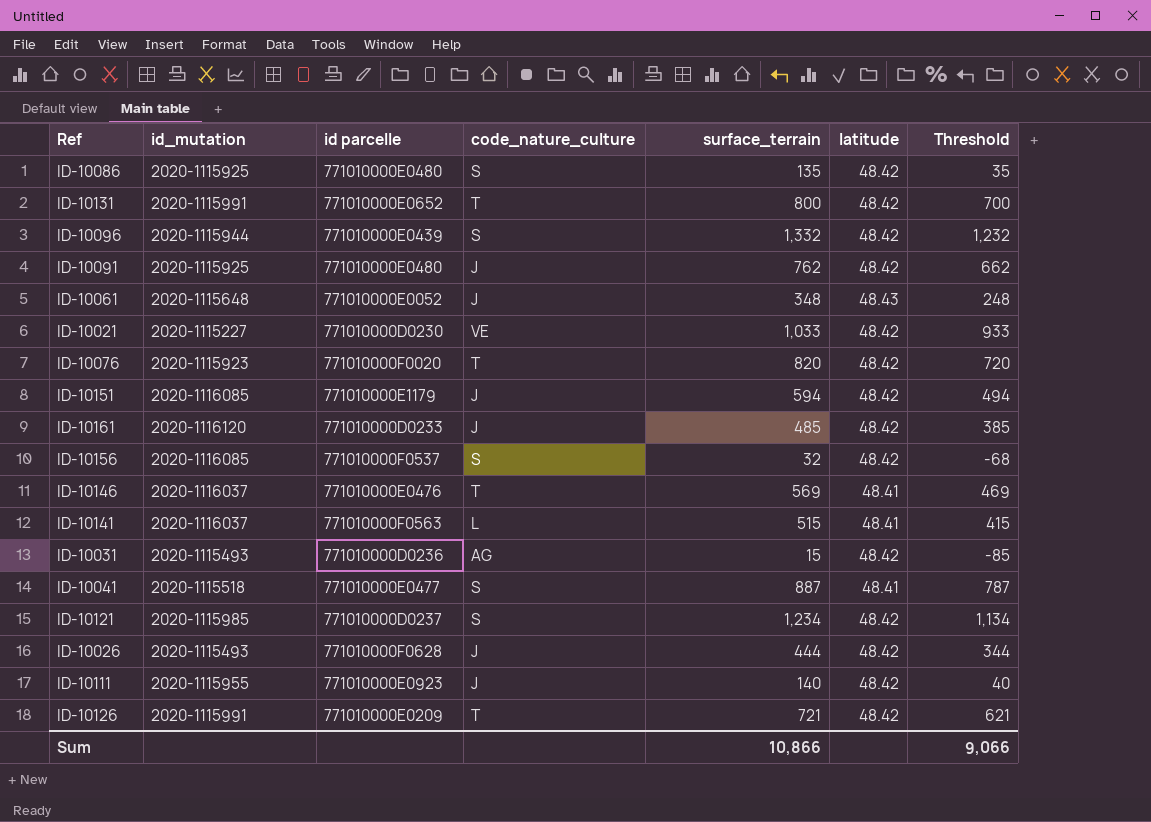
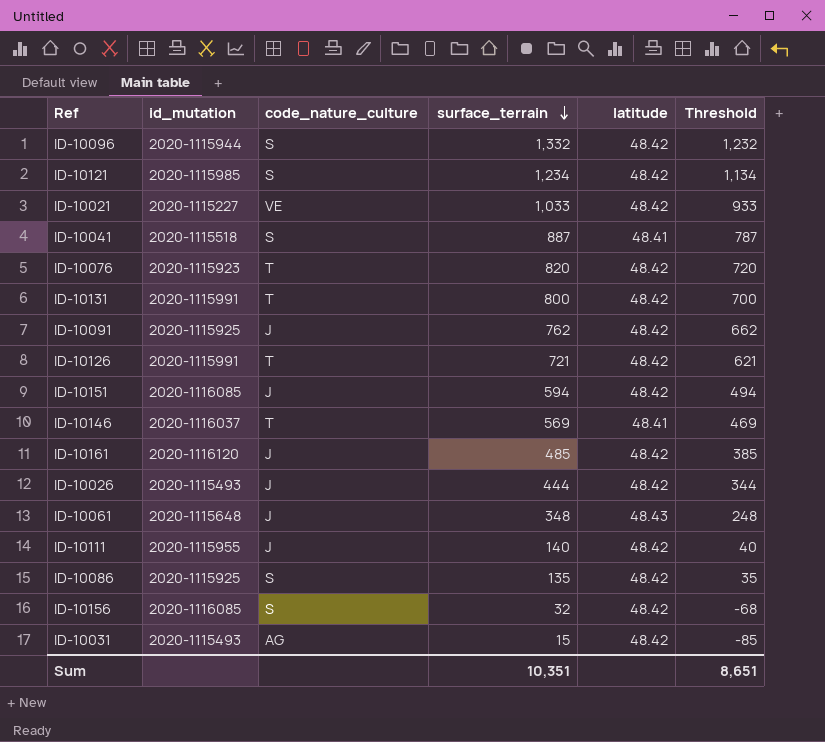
row order: none -> surface_terrain descending
column id parcelle | position: 3 -> none
row ID-10141: 2020-1116037 | 771010000F0563 | L | 515 | 48.41 | 415 -> none
Sum | surface_terrain: 10,866 -> 10,351
Sum | Threshold: 9,066 -> 8,651

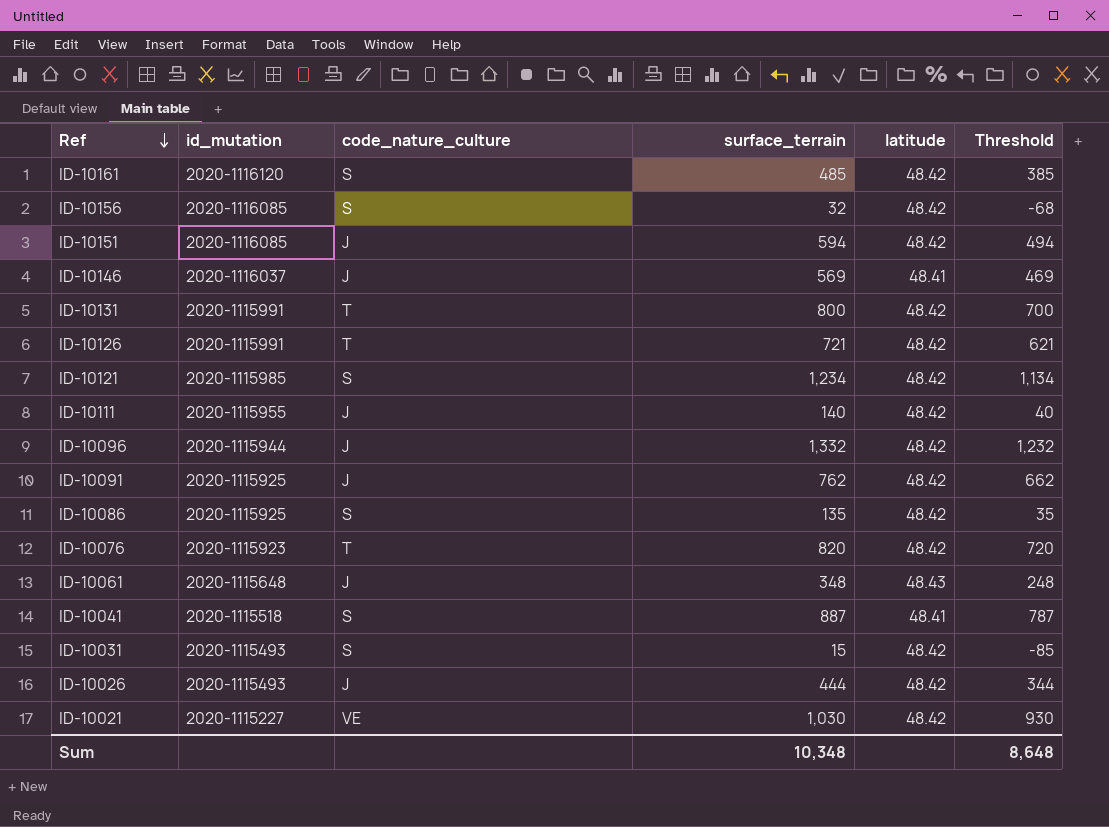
row order: surface_terrain descending -> Ref descending
ID-10161 | code_nature_culture: J -> S
ID-10146 | code_nature_culture: T -> J
ID-10096 | code_nature_culture: S -> J
ID-10031 | code_nature_culture: AG -> S
ID-10021 | surface_terrain: 1,033 -> 1,030
ID-10021 | Threshold: 933 -> 930
Sum | surface_terrain: 10,351 -> 10,348
Sum | Threshold: 8,651 -> 8,648

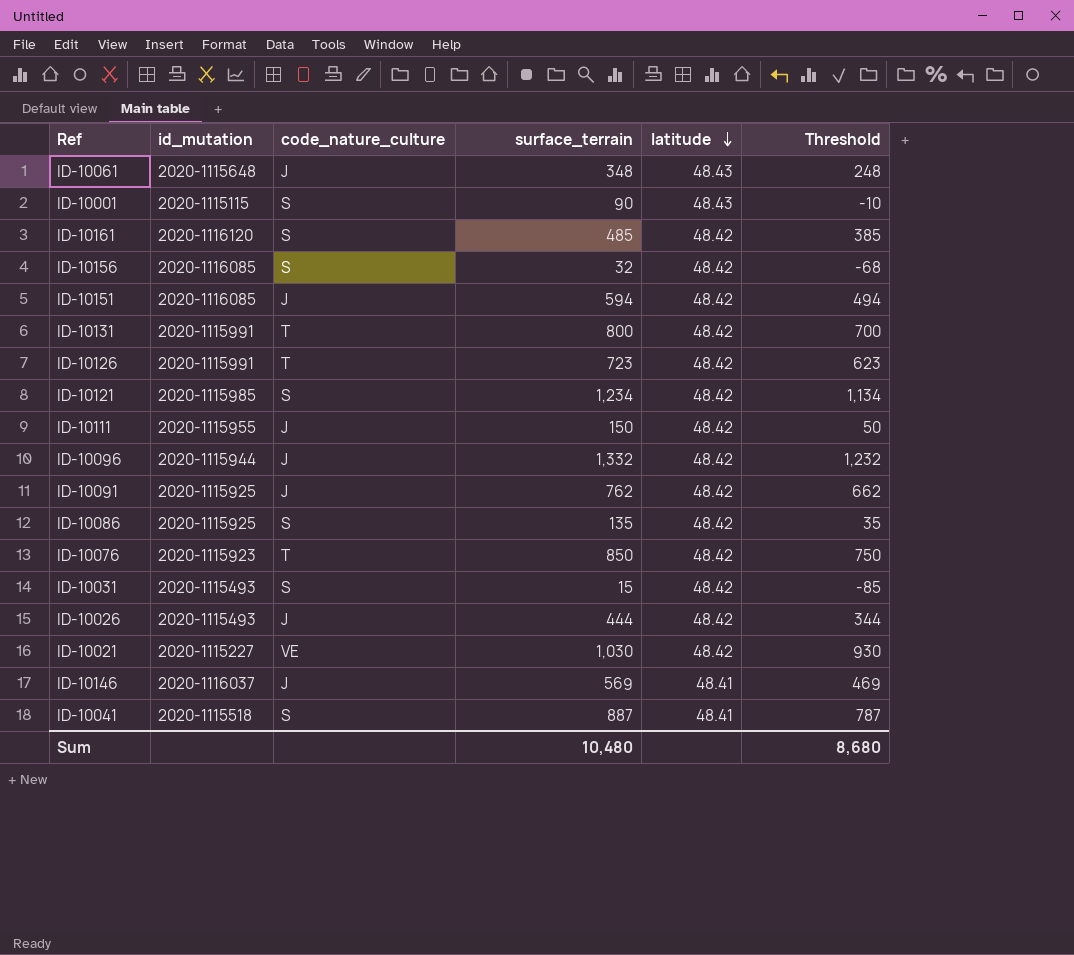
row order: Ref descending -> latitude descending
row ID-10001: none -> 2020-1115115 | S | 90 | 48.43 | -10
ID-10126 | surface_terrain: 721 -> 723
ID-10126 | Threshold: 621 -> 623
ID-10111 | surface_terrain: 140 -> 150
ID-10111 | Threshold: 40 -> 50
ID-10076 | surface_terrain: 820 -> 850
ID-10076 | Threshold: 720 -> 750
Sum | surface_terrain: 10,348 -> 10,480
Sum | Threshold: 8,648 -> 8,680

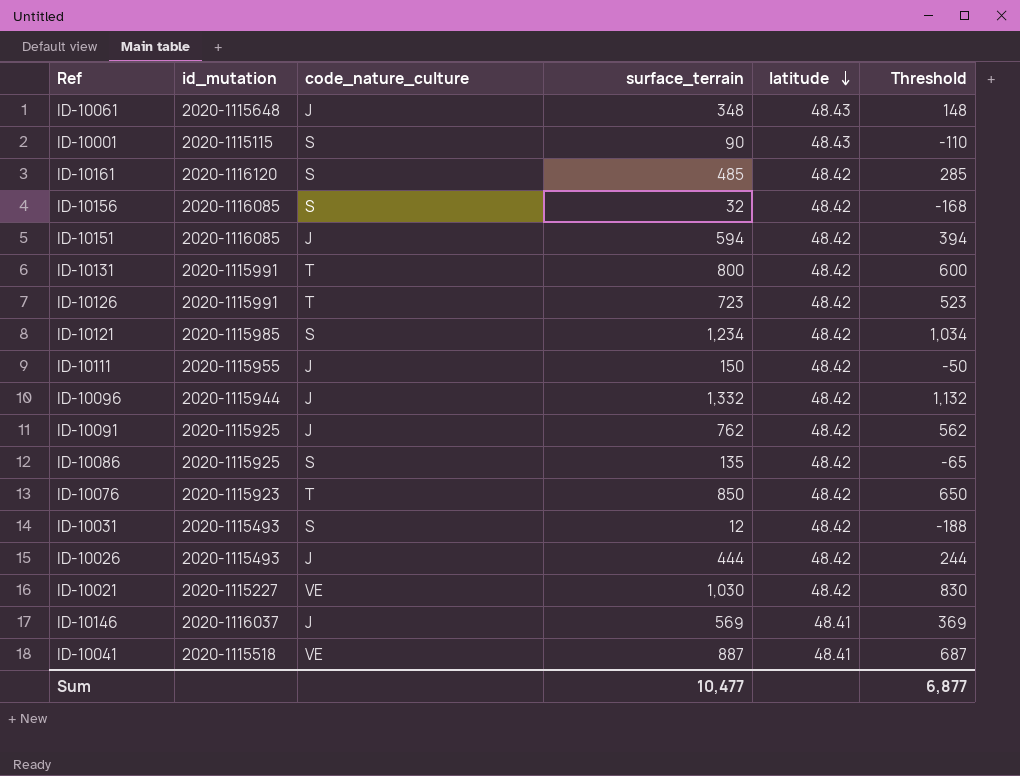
column Threshold | formula: [surface_terrain] - 100 -> [surface_terrain] - 200
ID-10031 | surface_terrain: 15 -> 12
ID-10041 | code_nature_culture: S -> VE
Sum | surface_terrain: 10,480 -> 10,477
Sum | Threshold: 8,680 -> 6,877

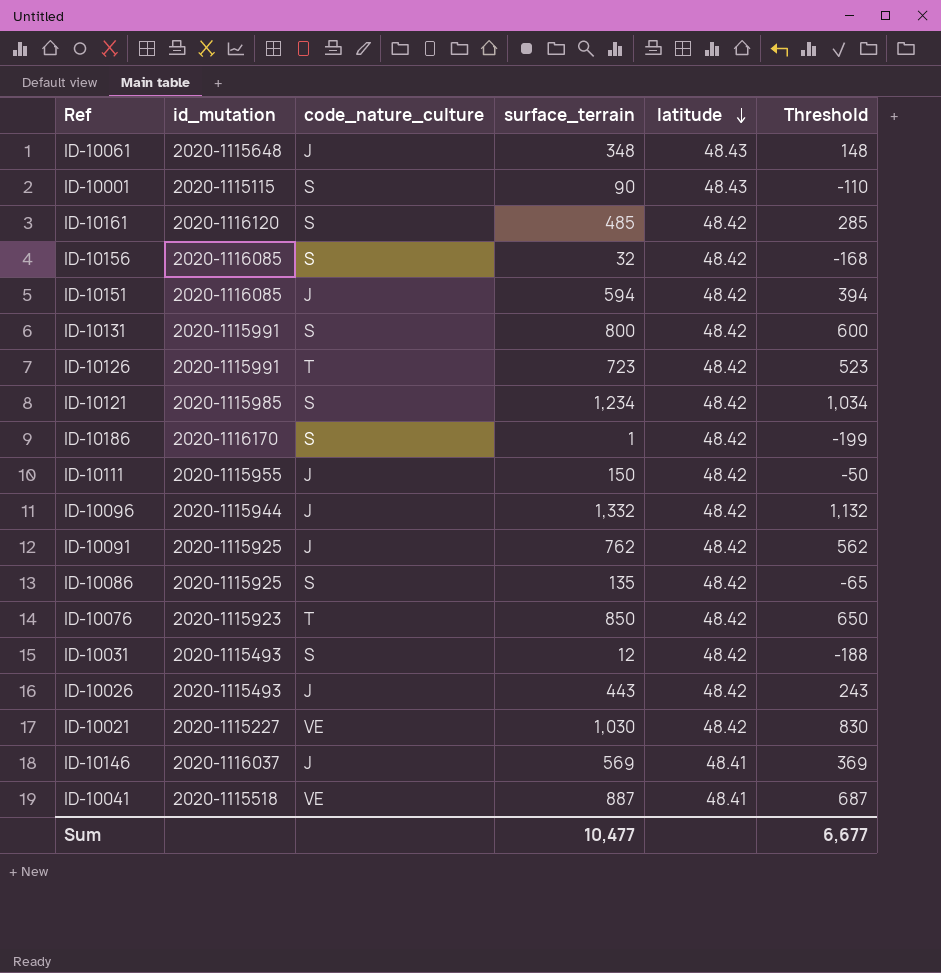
ID-10131 | code_nature_culture: T -> S
row ID-10186: none -> 2020-1116170 | S | 1 | 48.42 | -199
ID-10026 | surface_terrain: 444 -> 443
ID-10026 | Threshold: 244 -> 243
Sum | Threshold: 6,877 -> 6,677

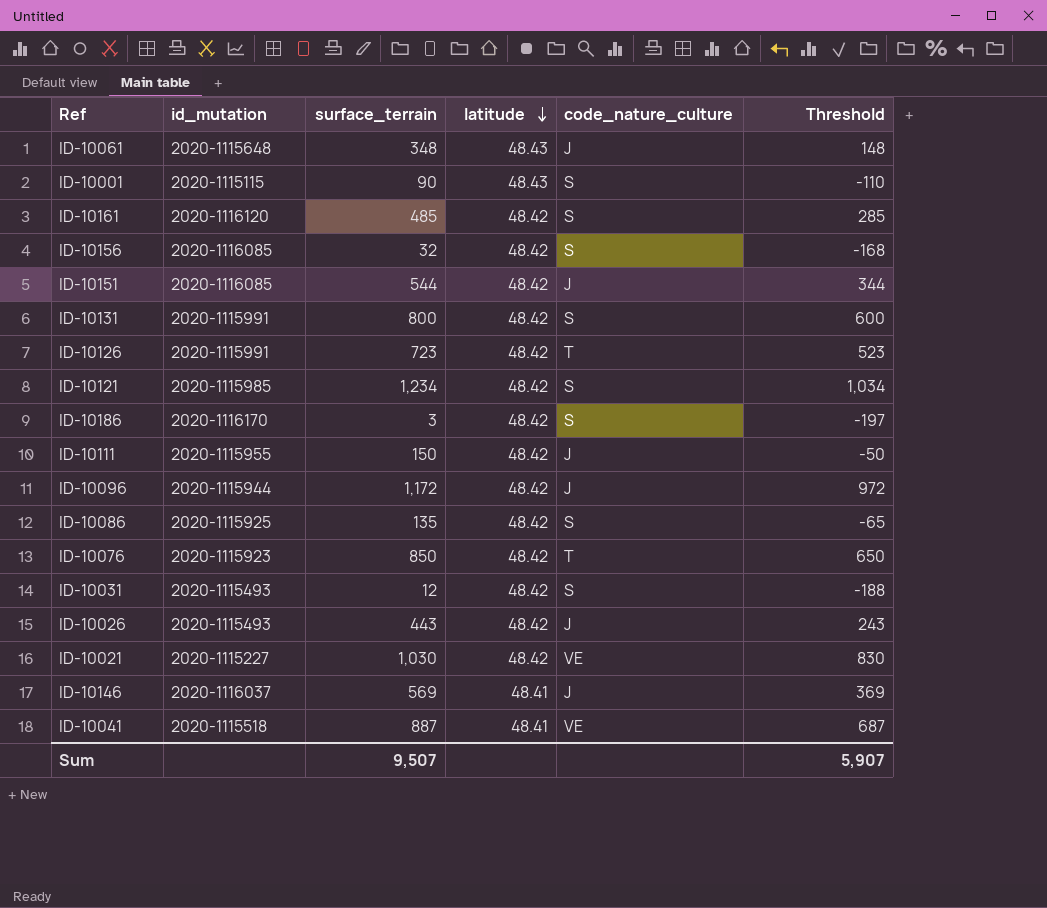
column code_nature_culture | position: 3 -> 5
row ID-10091: 2020-1115925 | J | 762 | 48.42 | 562 -> none
ID-10151 | surface_terrain: 594 -> 544
ID-10151 | Threshold: 394 -> 344
ID-10186 | surface_terrain: 1 -> 3
ID-10186 | Threshold: -199 -> -197
ID-10096 | surface_terrain: 1,332 -> 1,172
ID-10096 | Threshold: 1,132 -> 972
Sum | surface_terrain: 10,477 -> 9,507
Sum | Threshold: 6,677 -> 5,907

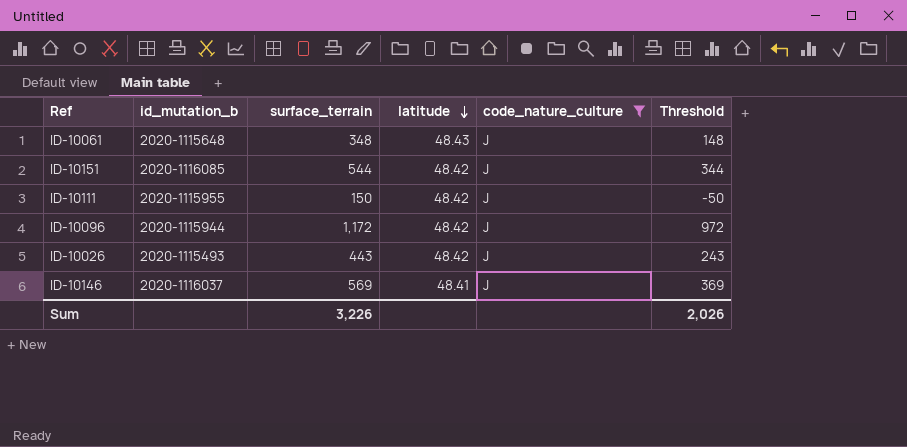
filter: none -> code_nature_culture = J
column name: id_mutation -> id_mutation_b
Sum | surface_terrain: 9,507 -> 3,226
Sum | Threshold: 5,907 -> 2,026

